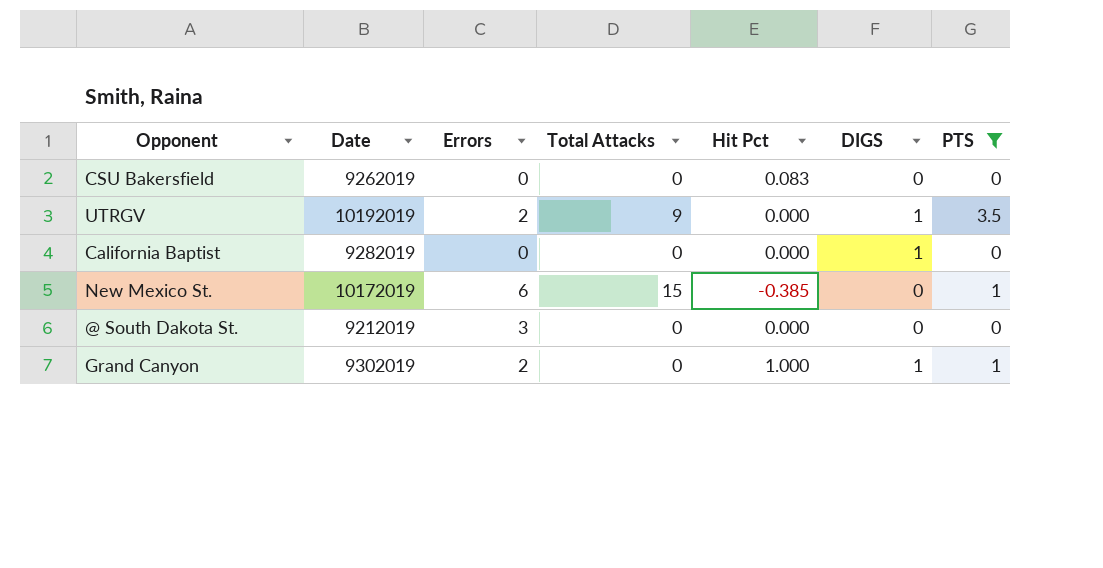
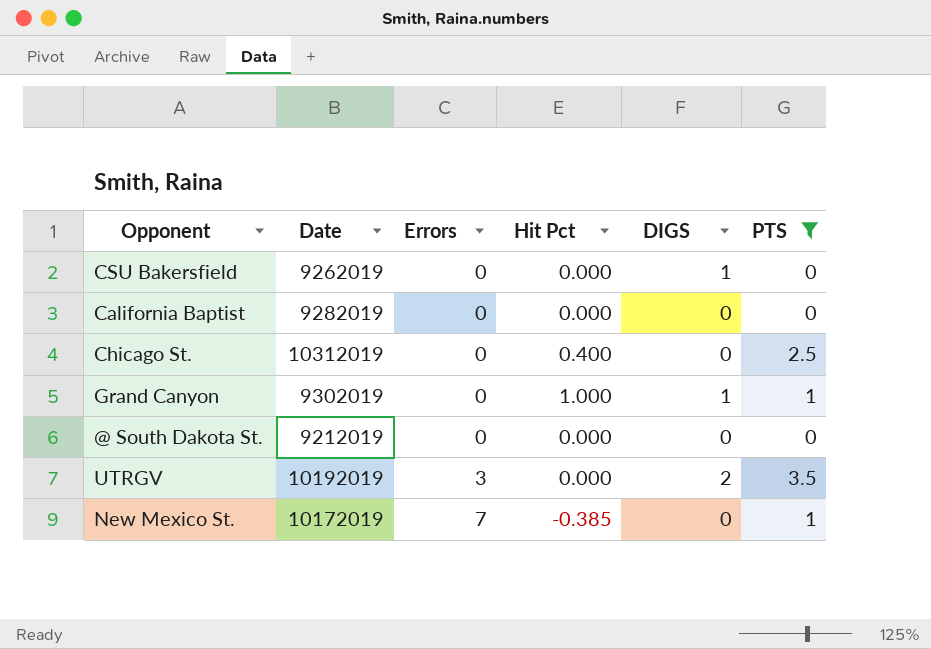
row order: none -> Errors ascending
column Total Attacks | position: 4 -> none
CSU Bakersfield | Hit Pct: 0.083 -> 0.000
CSU Bakersfield | DIGS: 0 -> 1
California Baptist | DIGS: 1 -> 0
row Chicago St.: none -> 10312019 | 0 | 0.400 | 0 | 2.5
Grand Canyon | Errors: 2 -> 0
@ South Dakota St. | Errors: 3 -> 0
UTRGV | Errors: 2 -> 3
UTRGV | DIGS: 1 -> 2
New Mexico St. | Errors: 6 -> 7

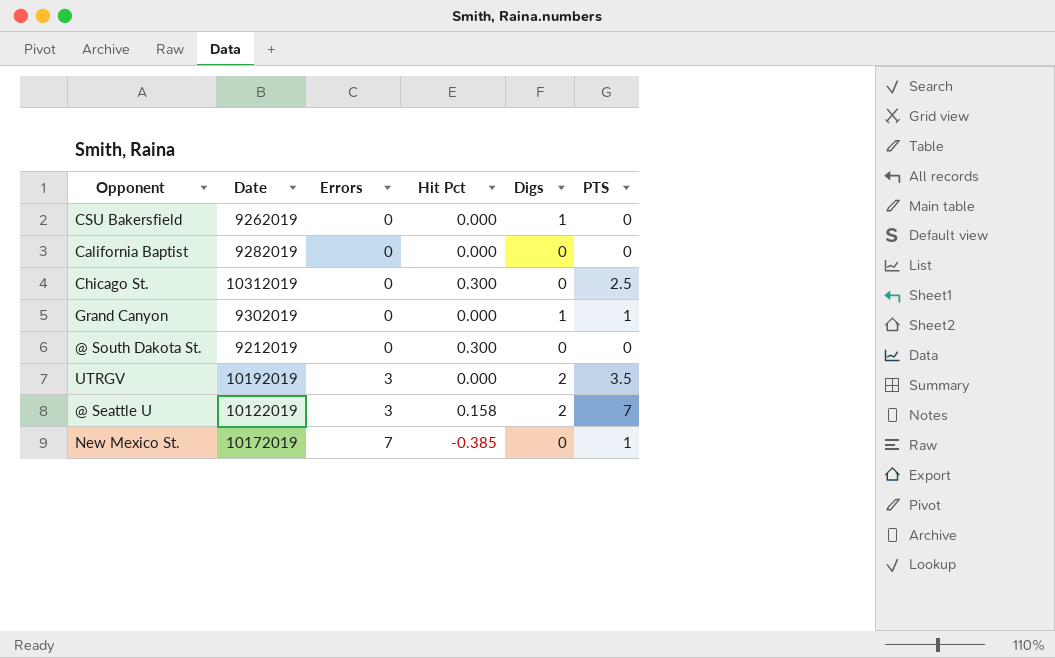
filter: PTS != 7 -> none
column name: DIGS -> Digs
Chicago St. | Hit Pct: 0.400 -> 0.300
Grand Canyon | Hit Pct: 1.000 -> 0.000
@ South Dakota St. | Hit Pct: 0.000 -> 0.300

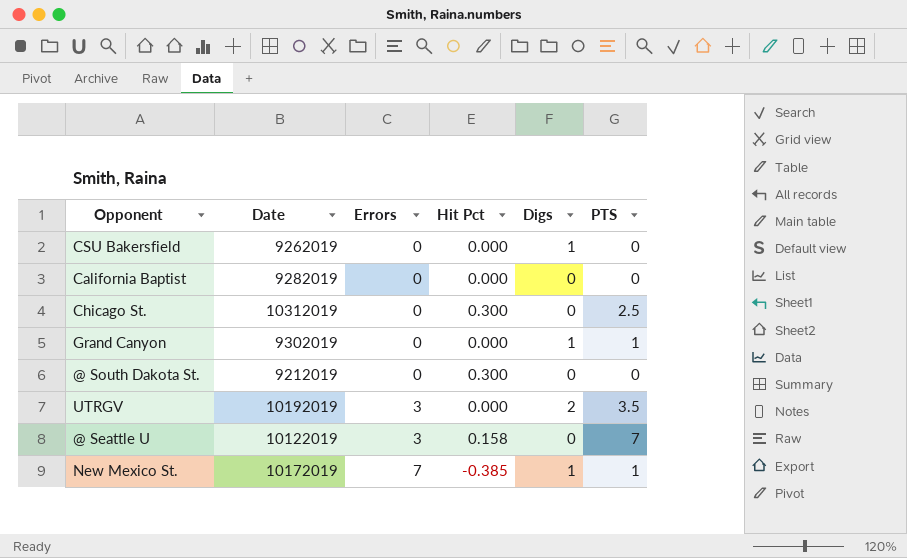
@ Seattle U | Digs: 2 -> 0
New Mexico St. | Digs: 0 -> 1

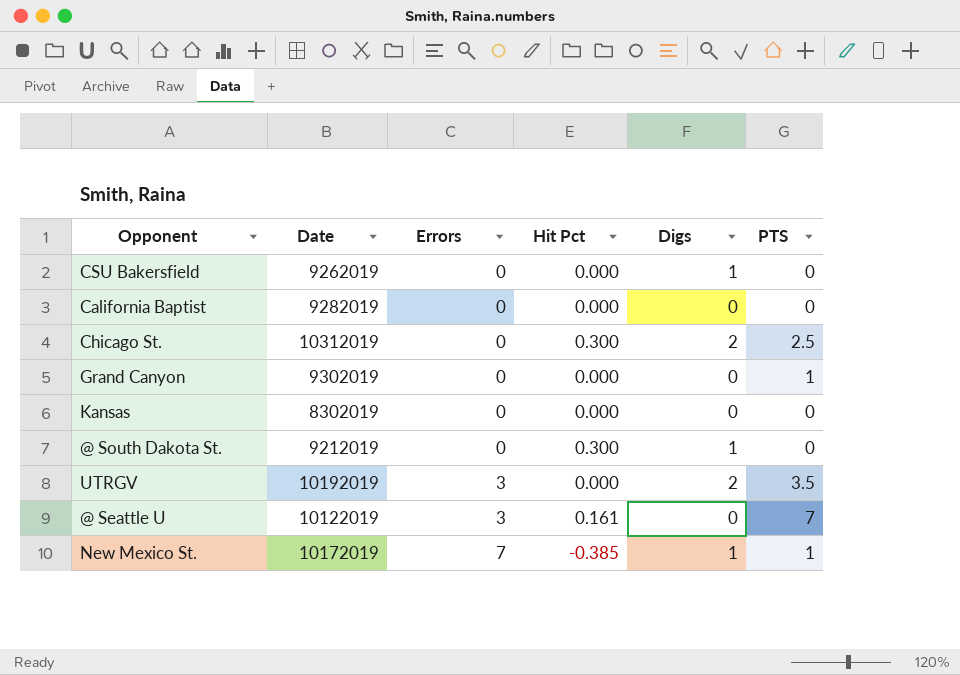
Chicago St. | Digs: 0 -> 2
Grand Canyon | Digs: 1 -> 0
row Kansas: none -> 8302019 | 0 | 0.000 | 0 | 0
@ South Dakota St. | Digs: 0 -> 1
@ Seattle U | Hit Pct: 0.158 -> 0.161

